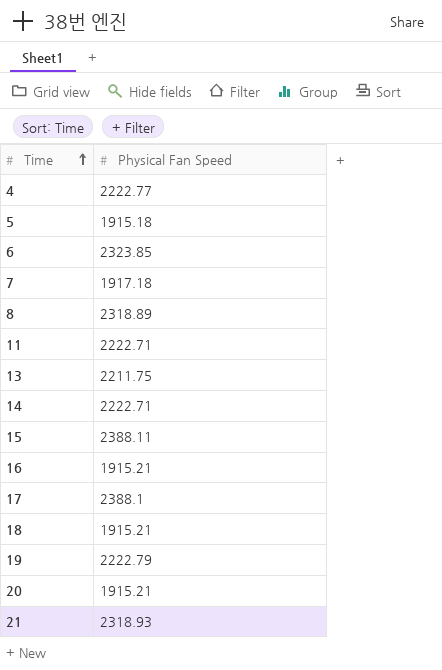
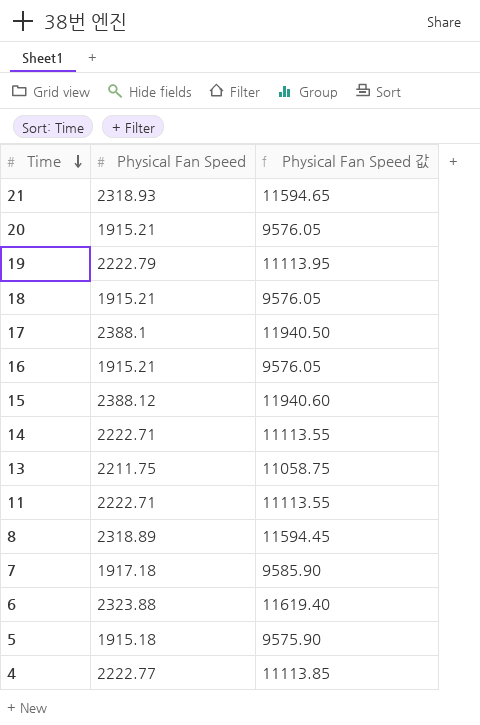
row order: Time ascending -> Time descending
column Physical Fan Speed 값 | formula: none -> [Physical Fan Speed] * 5
15 | Physical Fan Speed: 2388.11 -> 2388.12
6 | Physical Fan Speed: 2323.85 -> 2323.88

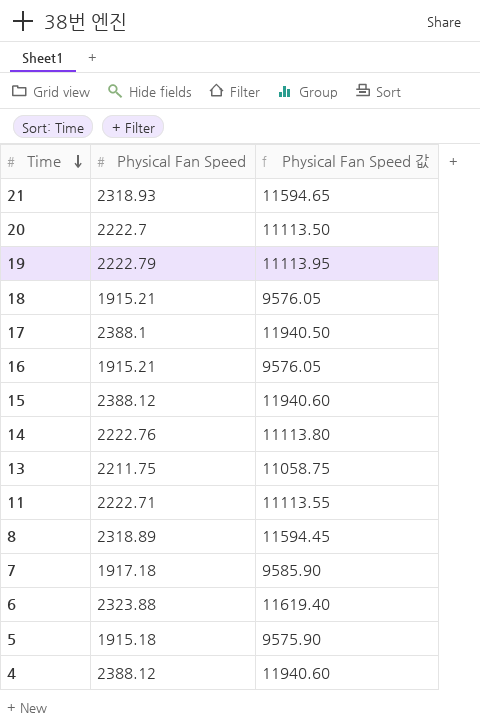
20 | Physical Fan Speed: 1915.21 -> 2222.7
20 | Physical Fan Speed 값: 9576.05 -> 11113.50
14 | Physical Fan Speed: 2222.71 -> 2222.76
14 | Physical Fan Speed 값: 11113.55 -> 11113.80
4 | Physical Fan Speed: 2222.77 -> 2388.12
4 | Physical Fan Speed 값: 11113.85 -> 11940.60

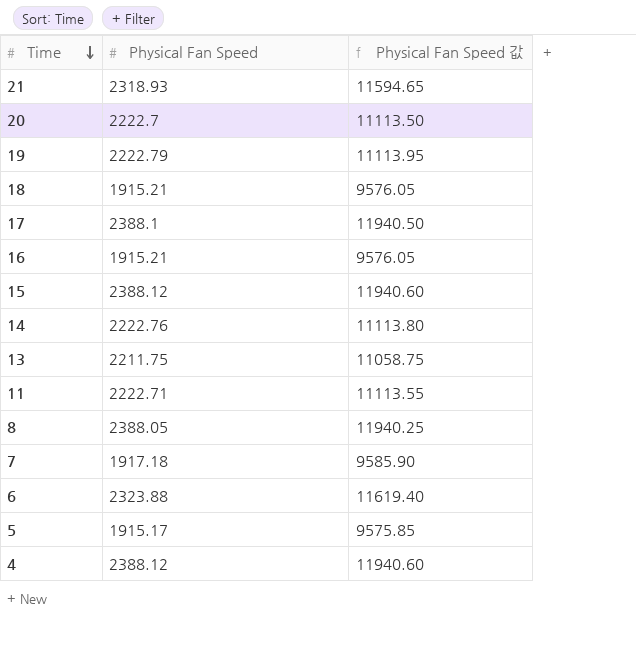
8 | Physical Fan Speed: 2318.89 -> 2388.05
8 | Physical Fan Speed 값: 11594.45 -> 11940.25
5 | Physical Fan Speed: 1915.18 -> 1915.17
5 | Physical Fan Speed 값: 9575.90 -> 9575.85

